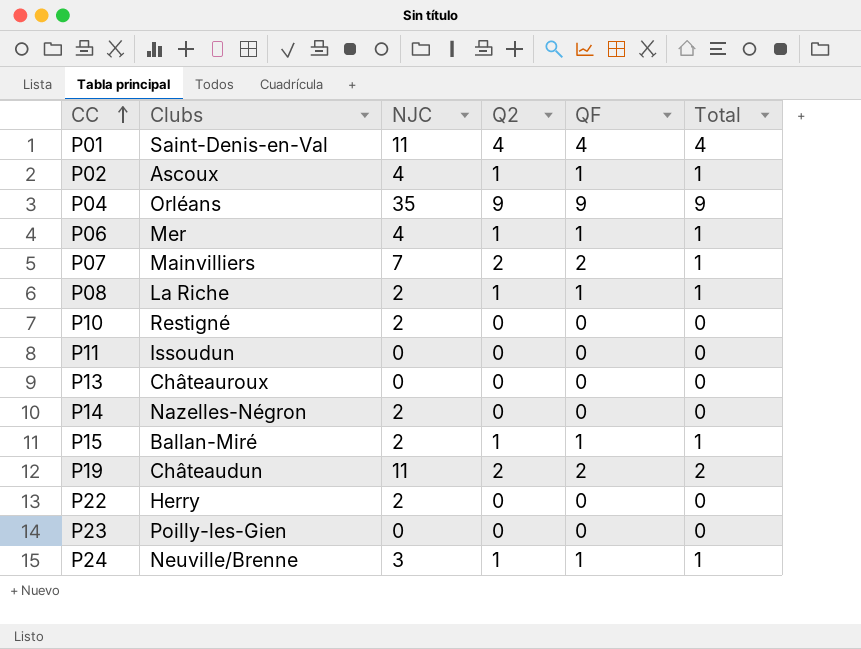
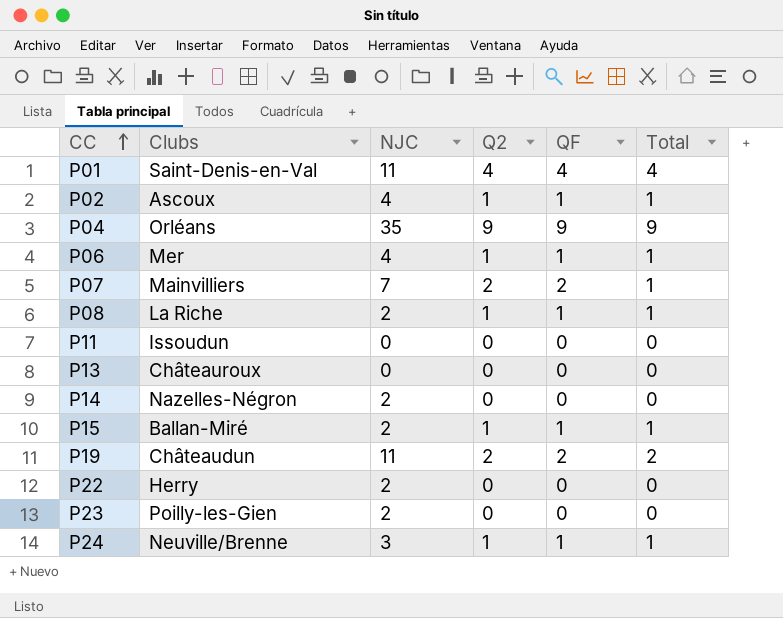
row P10: Restigné | 2 | 0 | 0 | 0 -> none
P23 | NJC: 0 -> 2

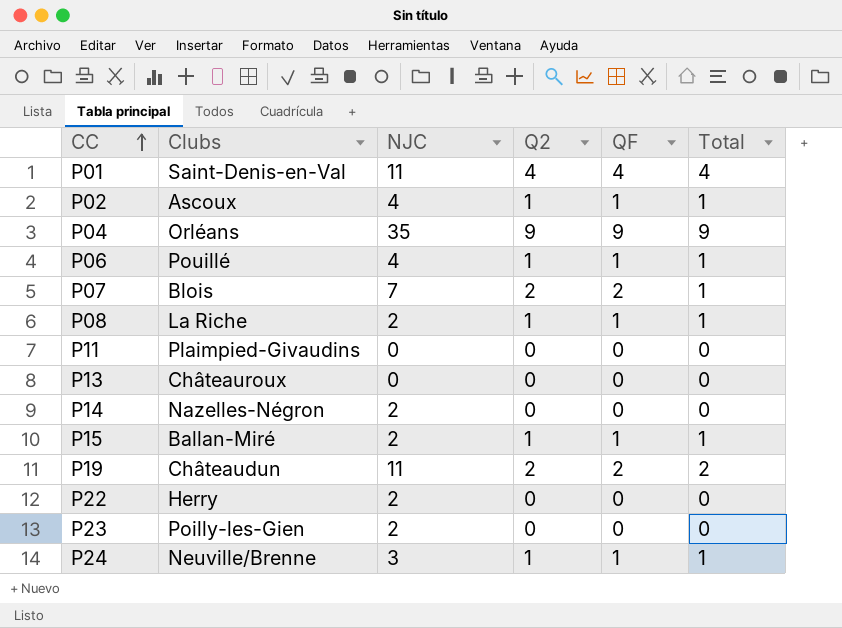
P06 | Clubs: Mer -> Pouillé
P07 | Clubs: Mainvilliers -> Blois
P11 | Clubs: Issoudun -> Plaimpied-Givaudins

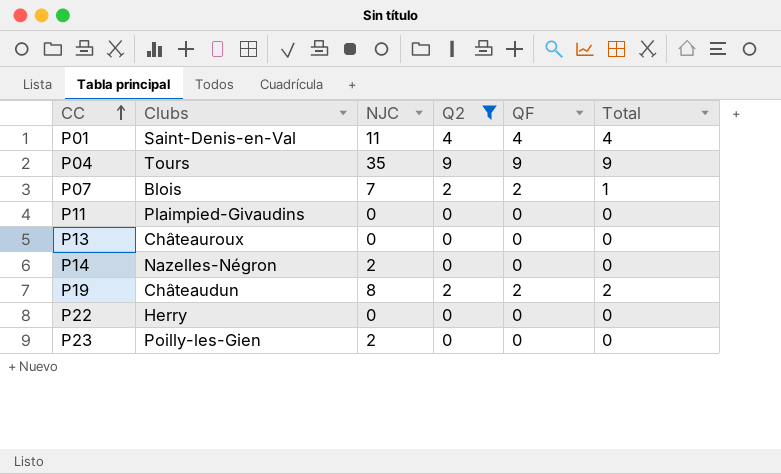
filter: none -> Q2 != 1
P04 | Clubs: Orléans -> Tours
P19 | NJC: 11 -> 8
P22 | NJC: 2 -> 0

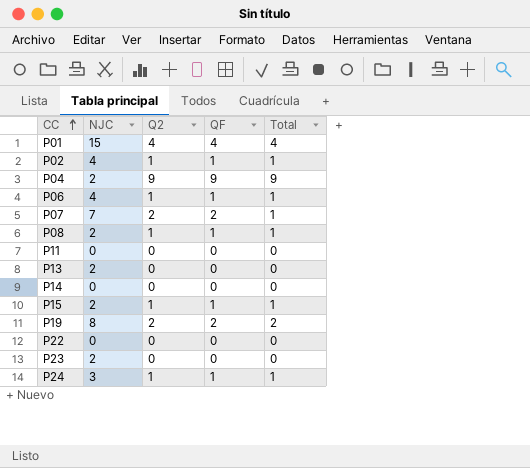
filter: Q2 != 1 -> none
column Clubs | position: 2 -> none
P01 | NJC: 11 -> 15
P04 | NJC: 35 -> 2
P13 | NJC: 0 -> 2
P14 | NJC: 2 -> 0

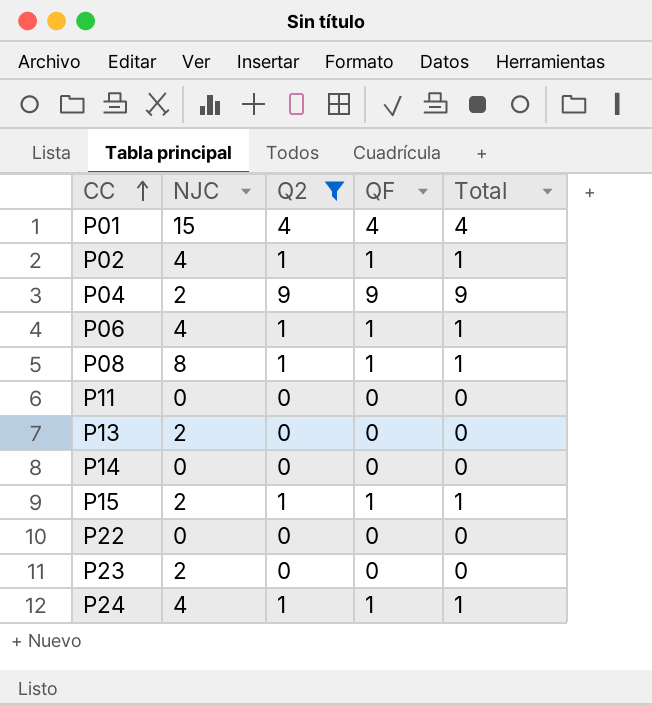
filter: none -> Q2 != 2
P08 | NJC: 2 -> 8
P24 | NJC: 3 -> 4

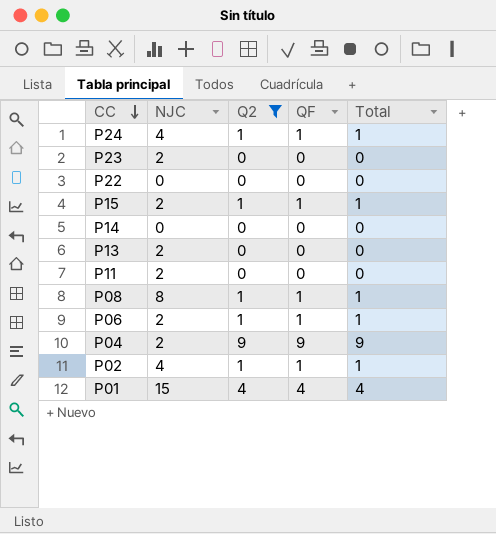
row order: CC ascending -> CC descending
P11 | NJC: 0 -> 2
P06 | NJC: 4 -> 2

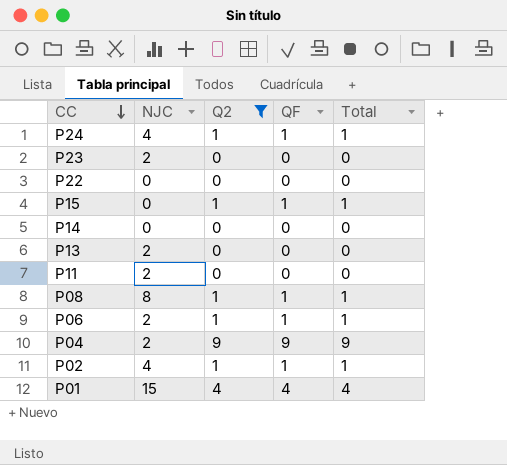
P15 | NJC: 2 -> 0

